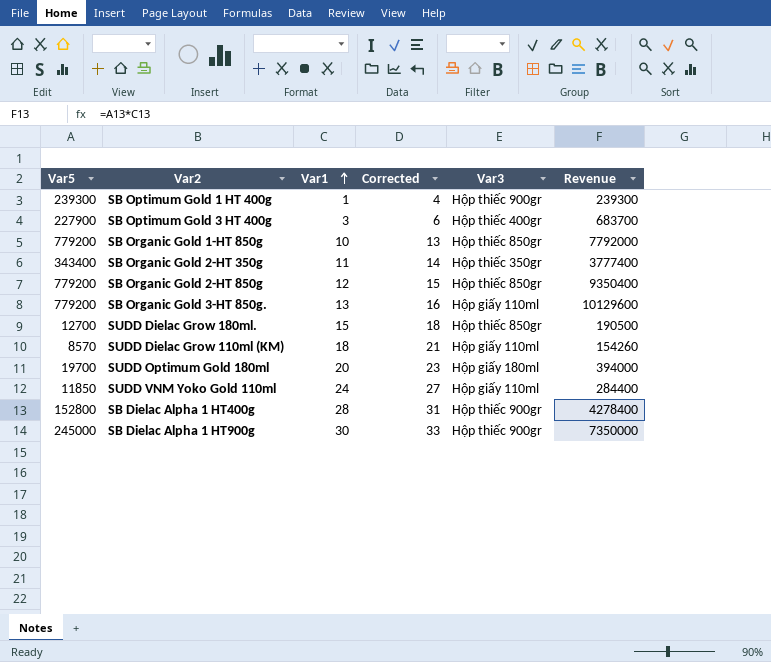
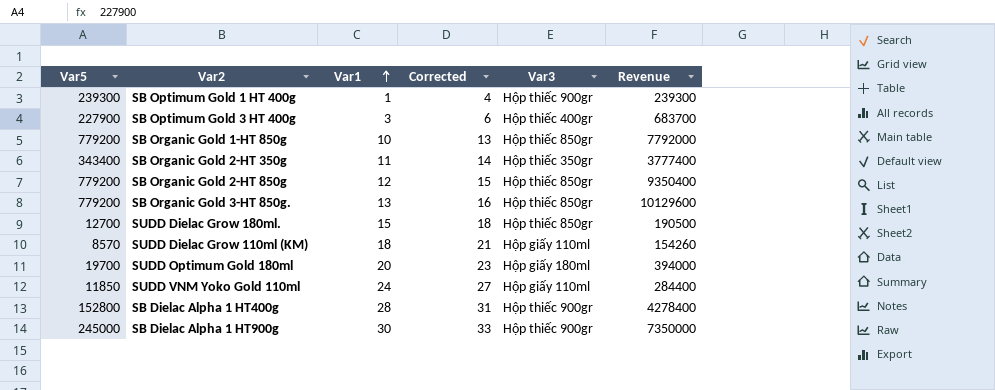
SB Organic Gold 3-HT 850g. | Var3: Hộp giấy 110ml -> Hộp thiếc 850gr

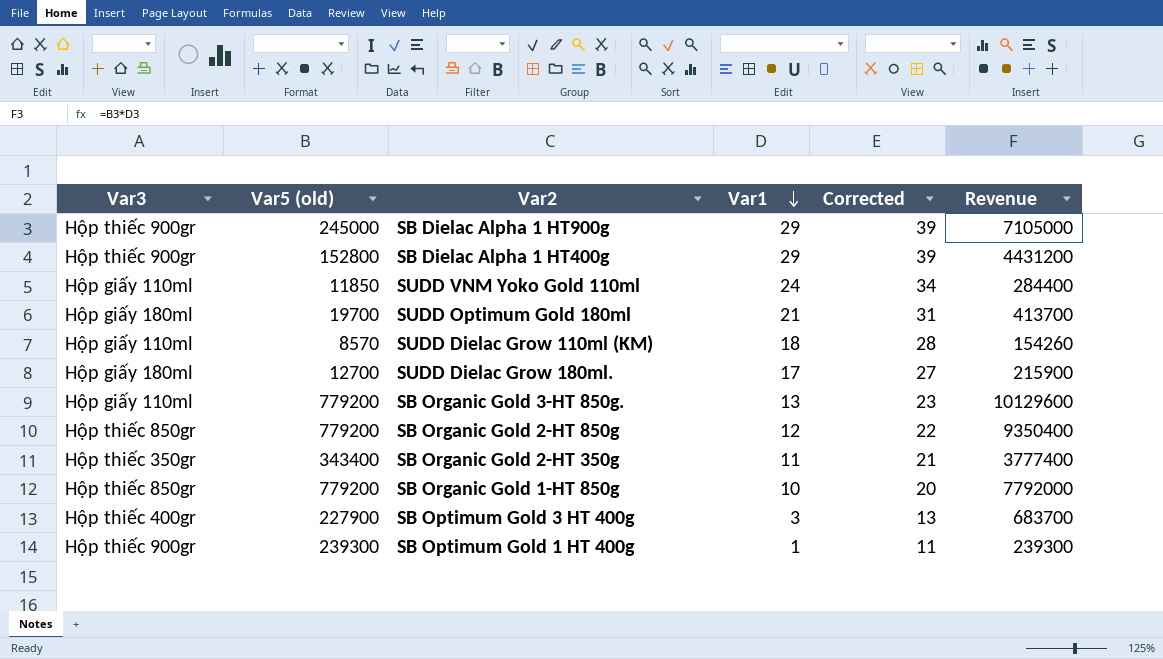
row order: Var1 ascending -> Var1 descending
column Var3 | position: 5 -> 1
column name: Var5 -> Var5 (old)
column Corrected | formula: [Var1] + 3 -> [Var1] + 10
SB Dielac Alpha 1 HT900g | Var1: 30 -> 29
SB Dielac Alpha 1 HT900g | Revenue: 7350000 -> 7105000
SB Dielac Alpha 1 HT400g | Var1: 28 -> 29
SB Dielac Alpha 1 HT400g | Revenue: 4278400 -> 4431200
SUDD Optimum Gold 180ml | Var1: 20 -> 21
SUDD Optimum Gold 180ml | Revenue: 394000 -> 413700
SUDD Dielac Grow 180ml. | Var3: Hộp thiếc 850gr -> Hộp giấy 180ml
SUDD Dielac Grow 180ml. | Var1: 15 -> 17
SUDD Dielac Grow 180ml. | Revenue: 190500 -> 215900
SB Organic Gold 3-HT 850g. | Var3: Hộp thiếc 850gr -> Hộp giấy 110ml

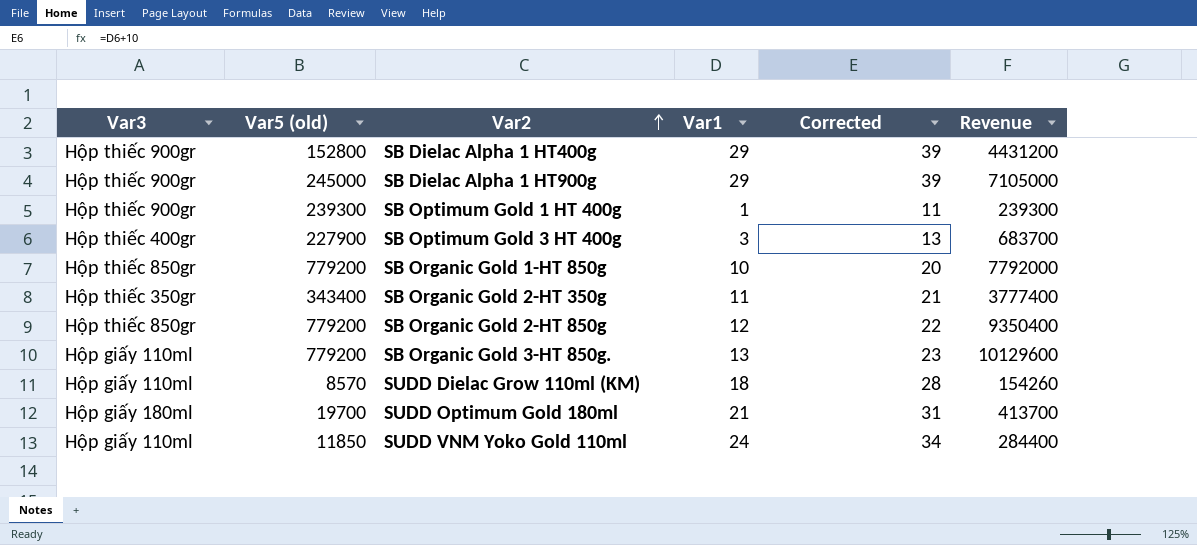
row order: Var1 descending -> Var2 ascending
row SUDD Dielac Grow 180ml.: Hộp giấy 180ml | 12700 | 17 | 27 | 215900 -> none

